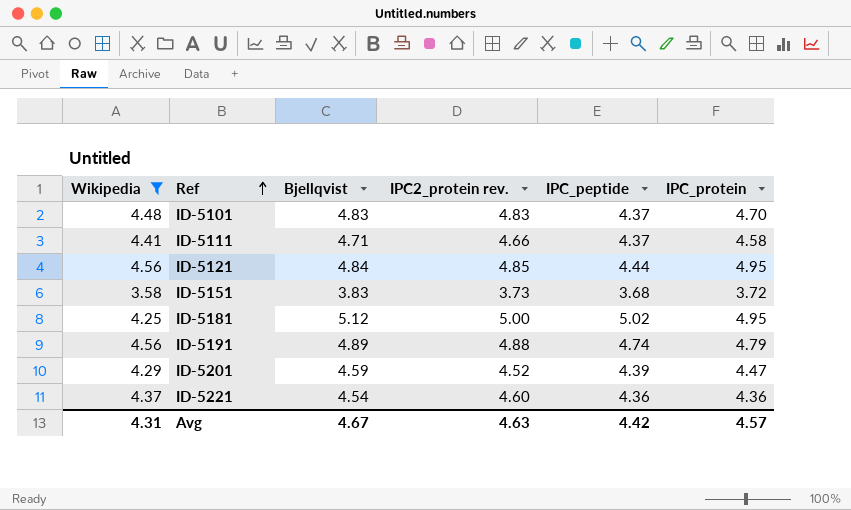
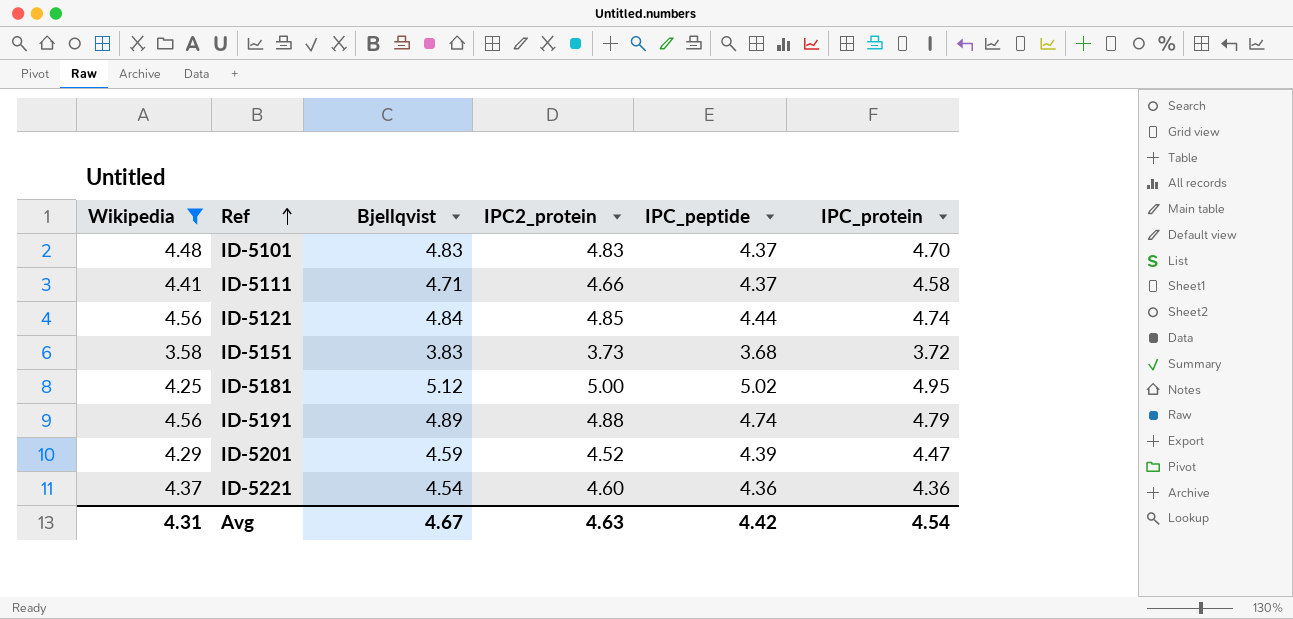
column name: IPC2_protein rev. -> IPC2_protein
ID-5121 | IPC_protein: 4.95 -> 4.74
Avg | IPC_protein: 4.57 -> 4.54

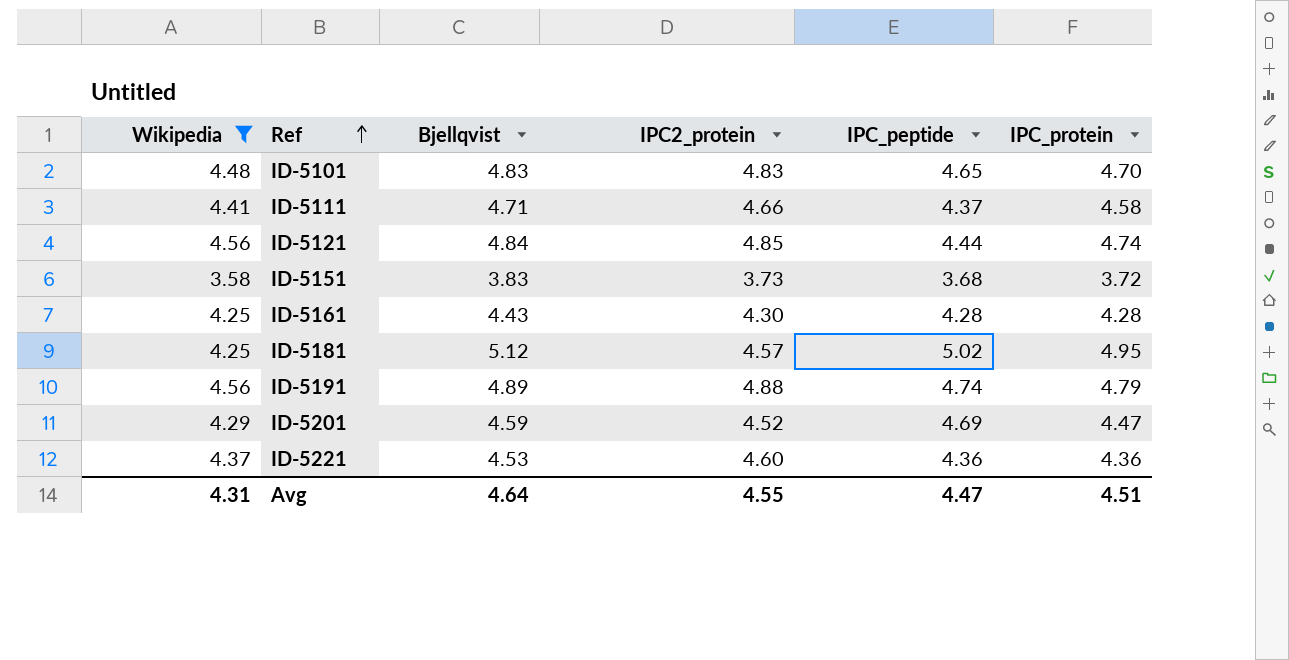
ID-5101 | IPC_peptide: 4.37 -> 4.65
row ID-5161: none -> 4.25 | 4.43 | 4.30 | 4.28 | 4.28
ID-5181 | IPC2_protein: 5.00 -> 4.57
ID-5201 | IPC_peptide: 4.39 -> 4.69
ID-5221 | Bjellqvist: 4.54 -> 4.53
Avg | Bjellqvist: 4.67 -> 4.64
Avg | IPC2_protein: 4.63 -> 4.55
Avg | IPC_peptide: 4.42 -> 4.47
Avg | IPC_protein: 4.54 -> 4.51

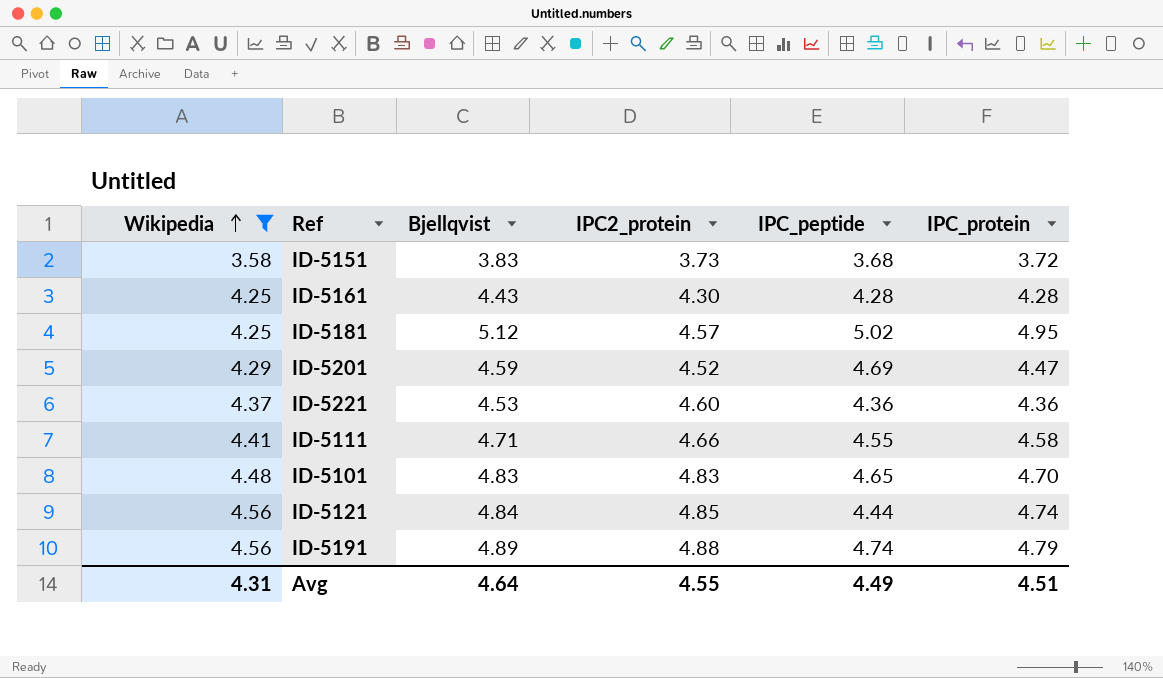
row order: Ref ascending -> Wikipedia ascending
ID-5111 | IPC_peptide: 4.37 -> 4.55
Avg | IPC_peptide: 4.47 -> 4.49

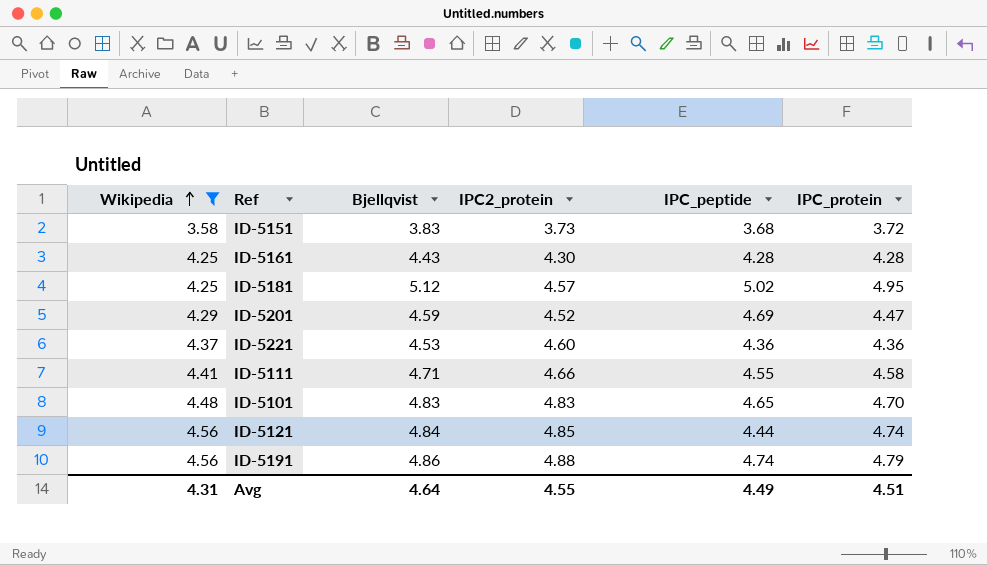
ID-5191 | Bjellqvist: 4.89 -> 4.86

